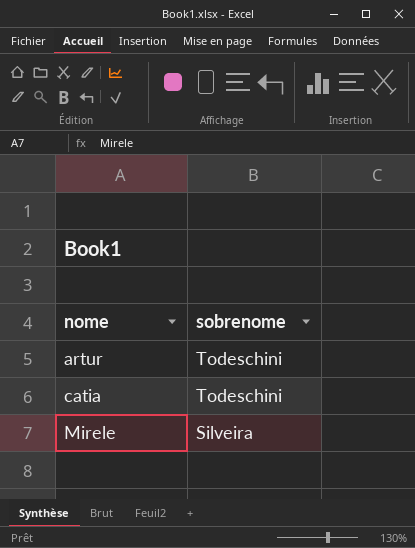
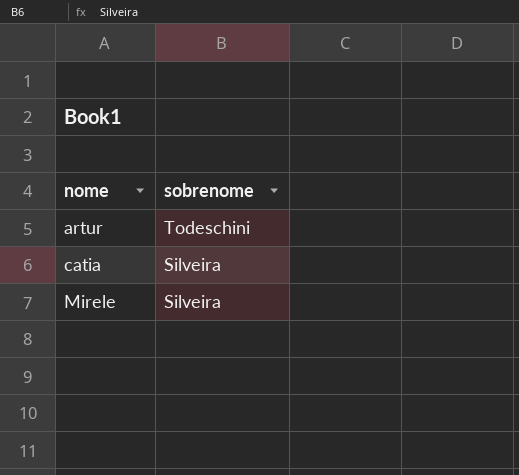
catia | sobrenome: Todeschini -> Silveira

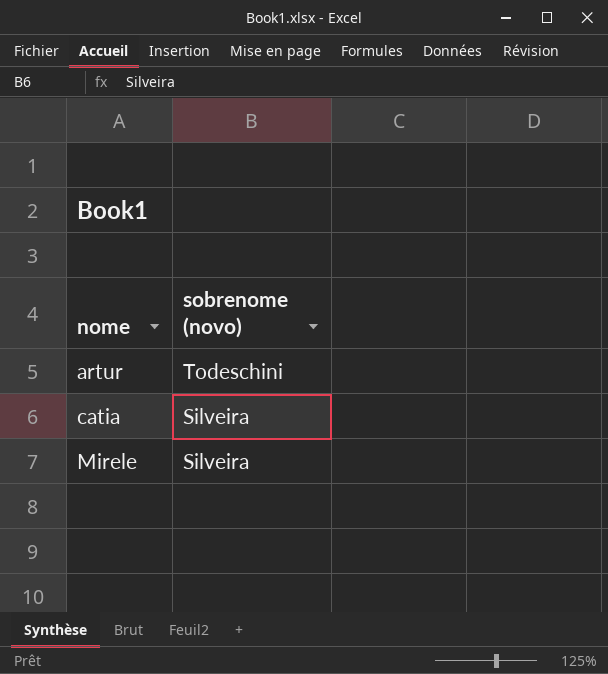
column name: sobrenome -> sobrenome (novo)

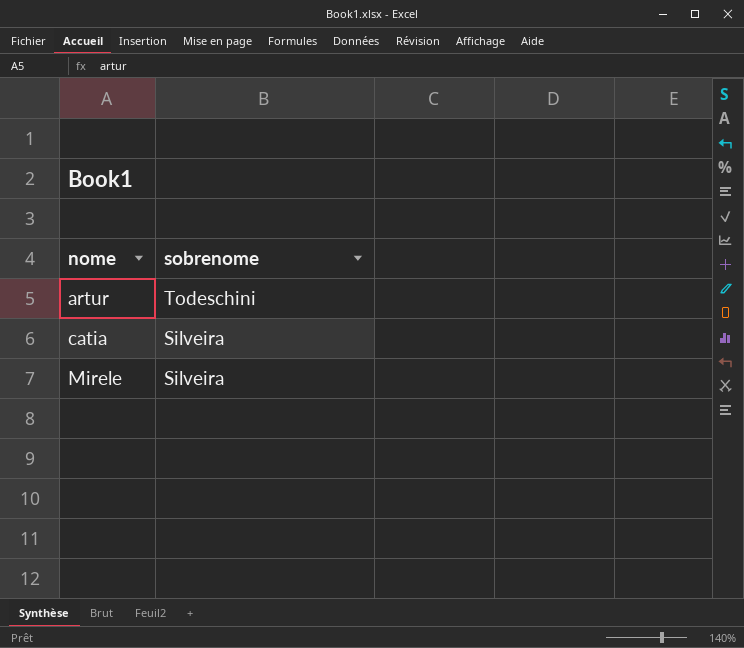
column name: sobrenome (novo) -> sobrenome

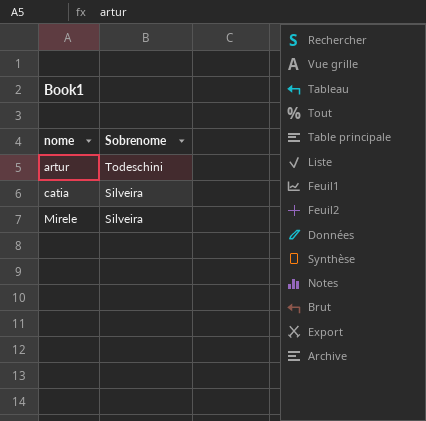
column name: sobrenome -> Sobrenome

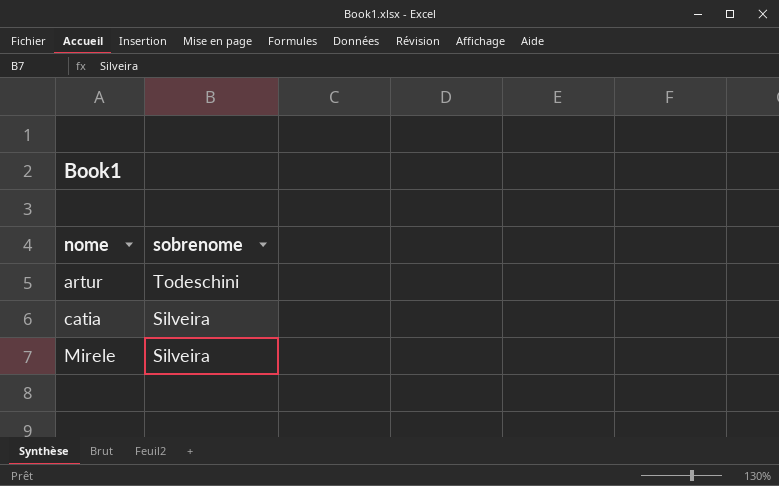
column name: Sobrenome -> sobrenome

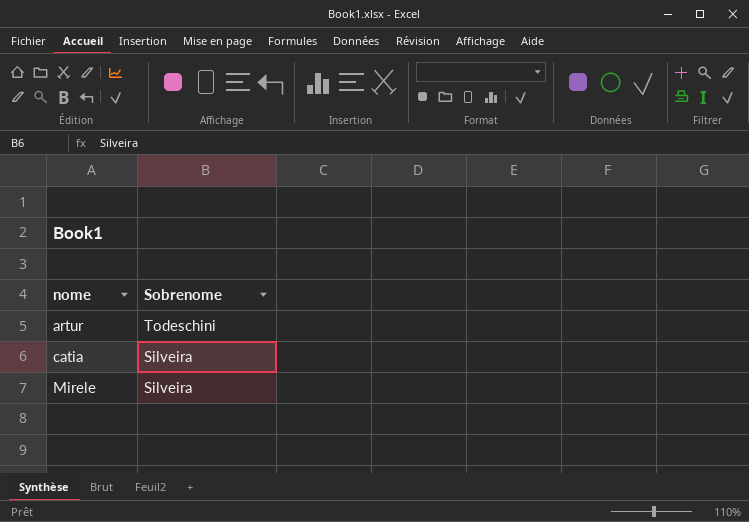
column name: sobrenome -> Sobrenome

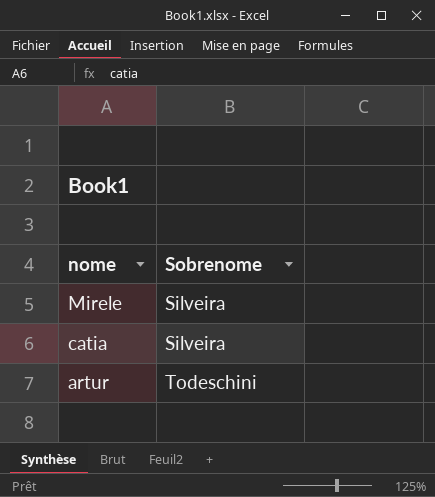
row order: nome ascending -> nome descending

